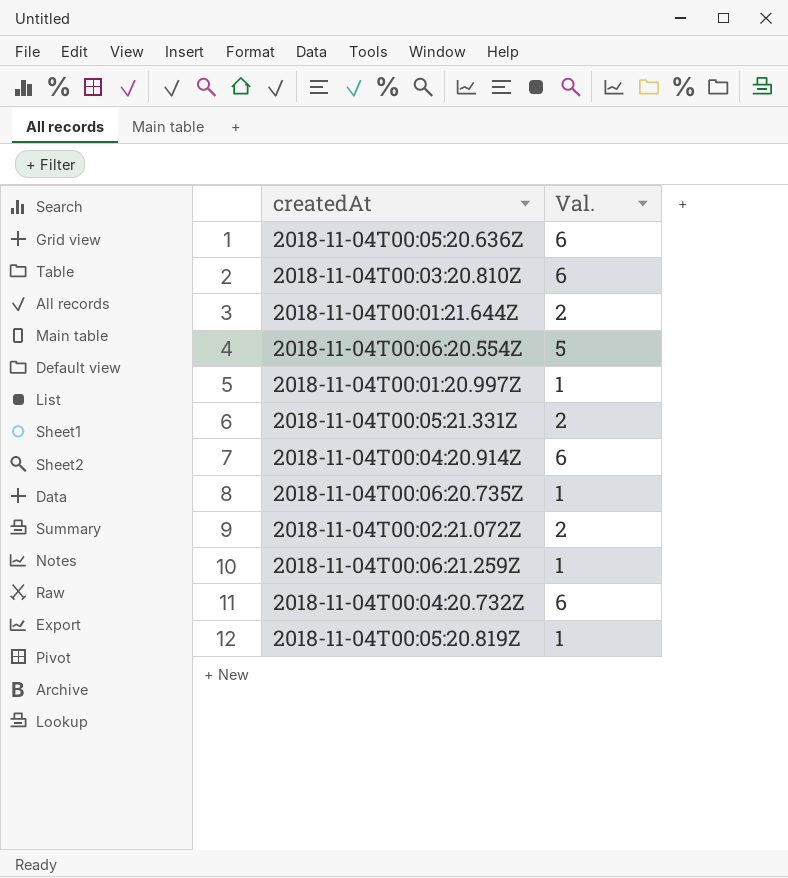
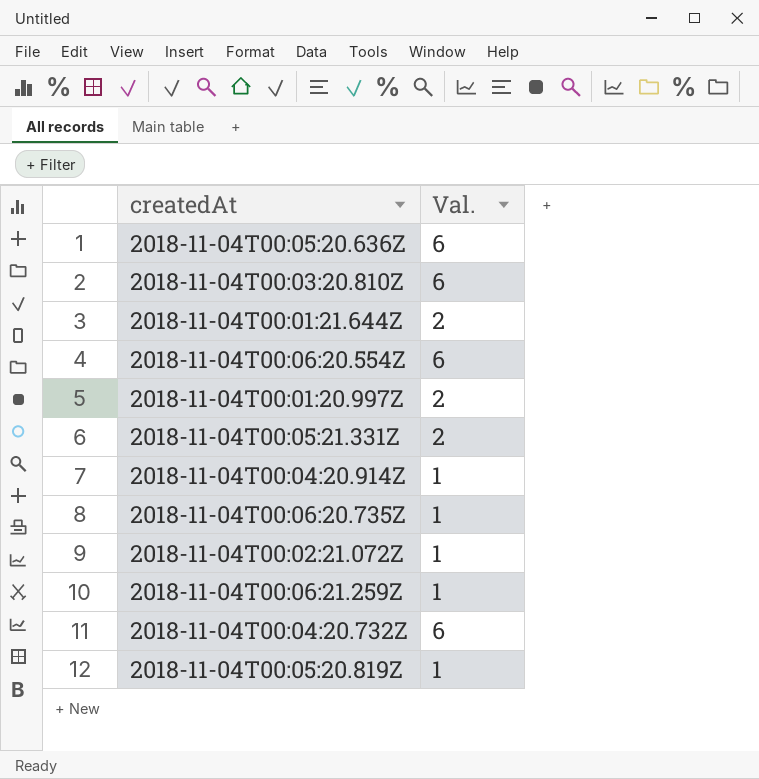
2018-11-04T00:06:20.554Z | Val.: 5 -> 6
2018-11-04T00:01:20.997Z | Val.: 1 -> 2
2018-11-04T00:04:20.914Z | Val.: 6 -> 1
2018-11-04T00:02:21.072Z | Val.: 2 -> 1

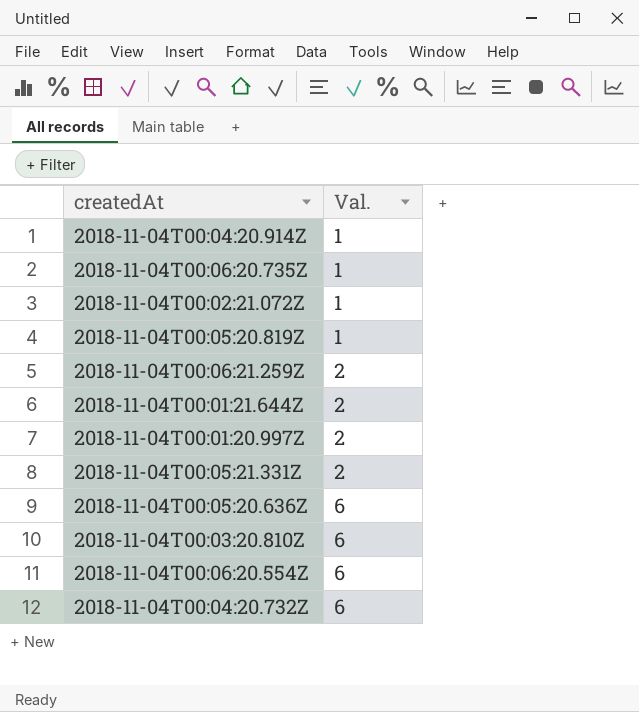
row order: none -> Val. ascending
2018-11-04T00:06:21.259Z | Val.: 1 -> 2

